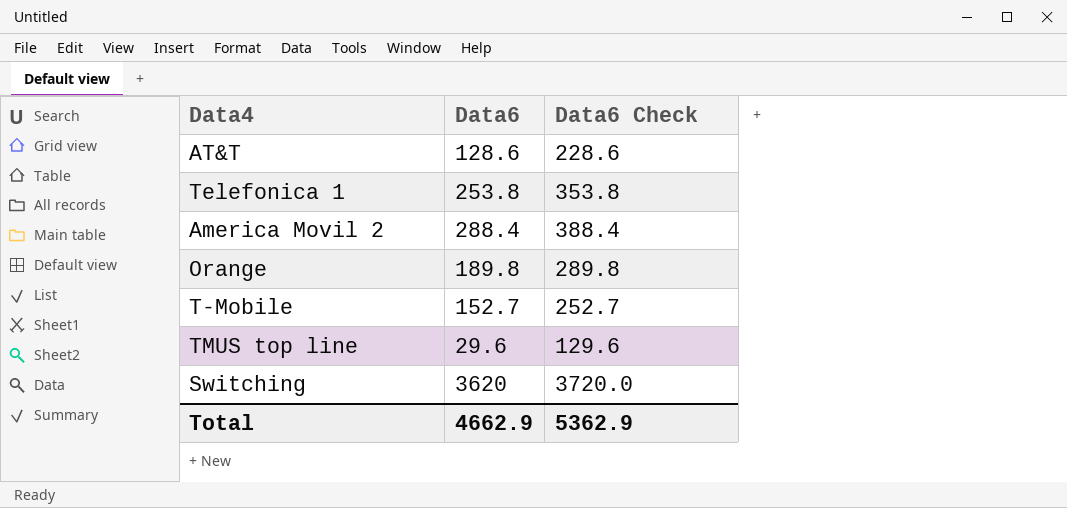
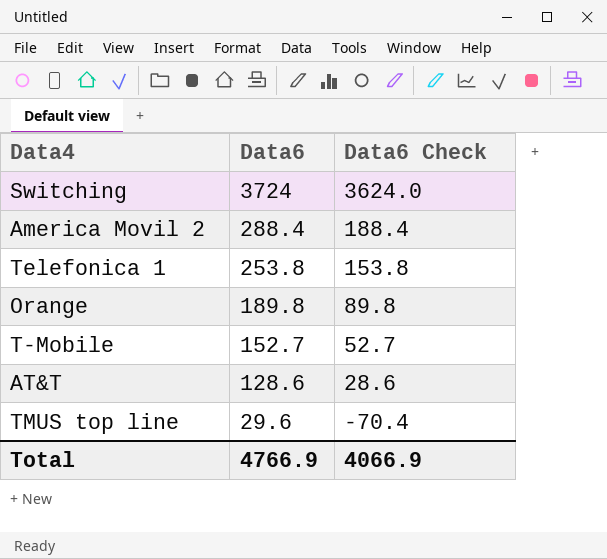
row order: none -> Data6 descending
column Data6 Check | formula: [Data6] + 100 -> [Data6] - 100
Switching | Data6: 3620 -> 3724
Total | Data6: 4662.9 -> 4766.9
Total | Data6 Check: 5362.9 -> 4066.9

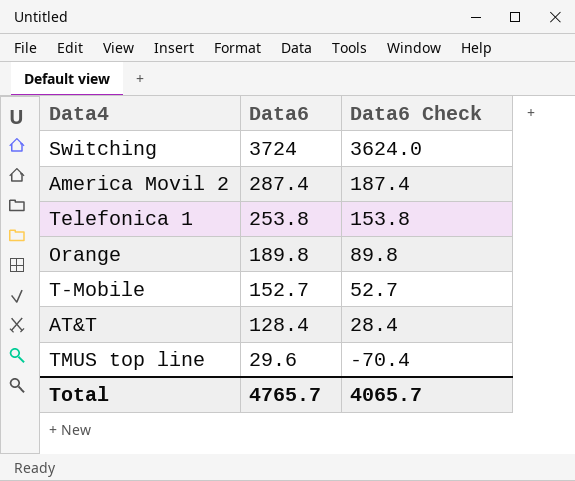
America Movil 2 | Data6: 288.4 -> 287.4
America Movil 2 | Data6 Check: 188.4 -> 187.4
AT&T | Data6: 128.6 -> 128.4
AT&T | Data6 Check: 28.6 -> 28.4
Total | Data6: 4766.9 -> 4765.7
Total | Data6 Check: 4066.9 -> 4065.7

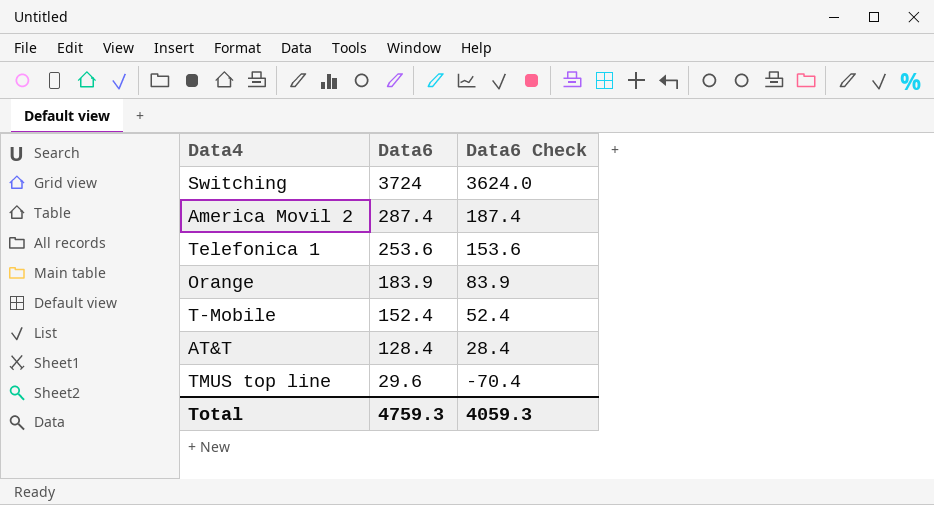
Telefonica 1 | Data6: 253.8 -> 253.6
Telefonica 1 | Data6 Check: 153.8 -> 153.6
Orange | Data6: 189.8 -> 183.9
Orange | Data6 Check: 89.8 -> 83.9
T-Mobile | Data6: 152.7 -> 152.4
T-Mobile | Data6 Check: 52.7 -> 52.4
Total | Data6: 4765.7 -> 4759.3
Total | Data6 Check: 4065.7 -> 4059.3

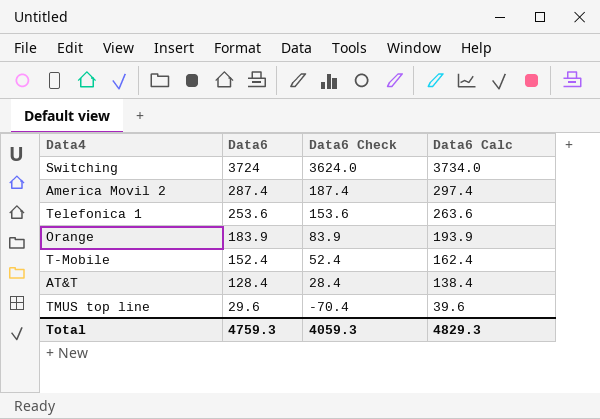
column Data6 Calc | formula: none -> [Data6] + 10

